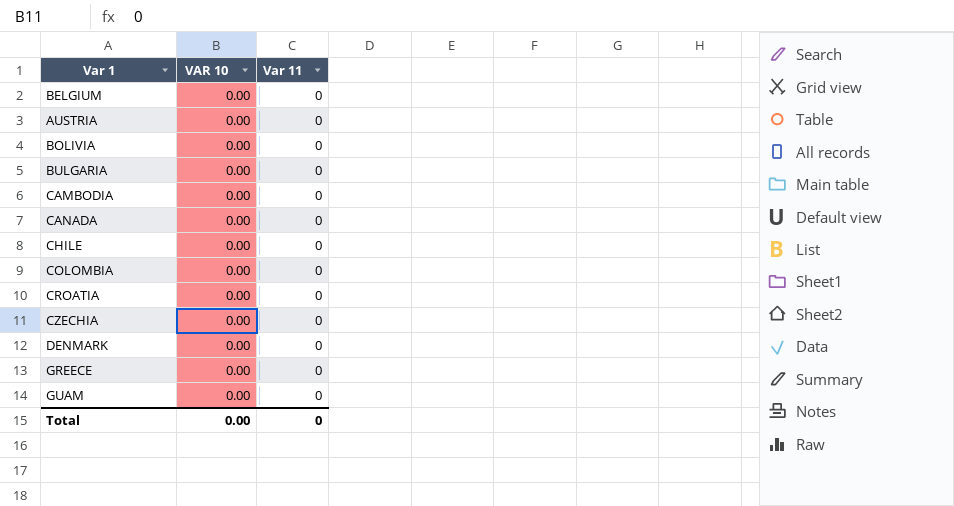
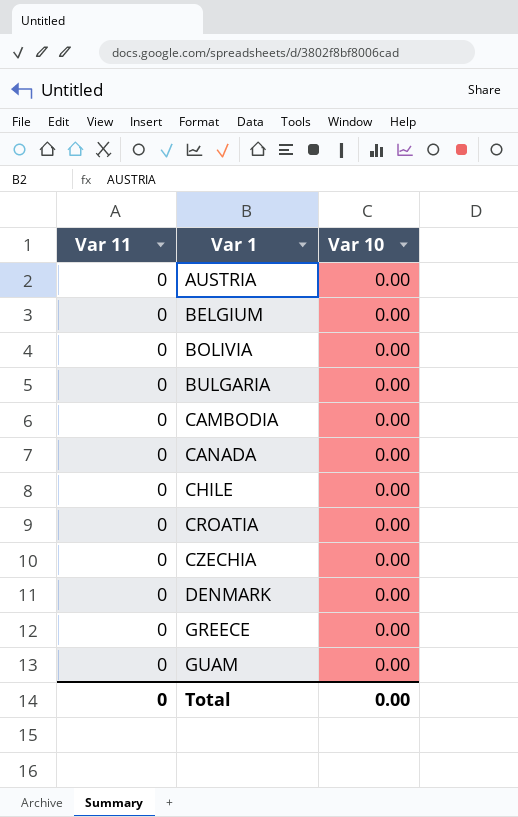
row order: none -> Var 1 ascending
column Var 11 | position: 3 -> 1
column name: VAR 10 -> Var 10
row COLOMBIA: 0.00 | 0 -> none

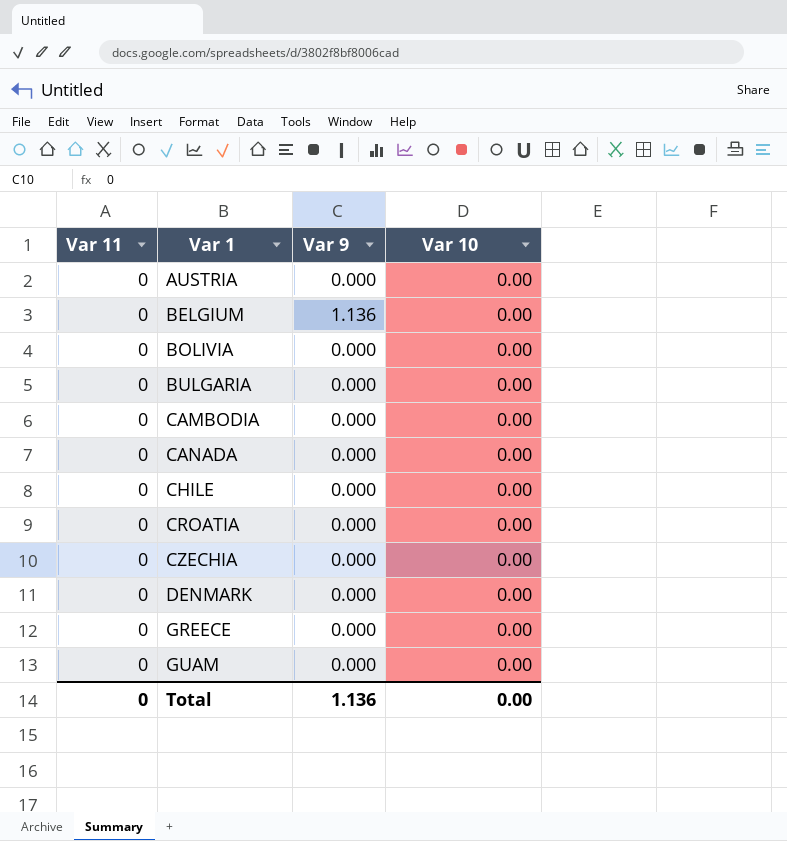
column Var 9 | position: none -> 3

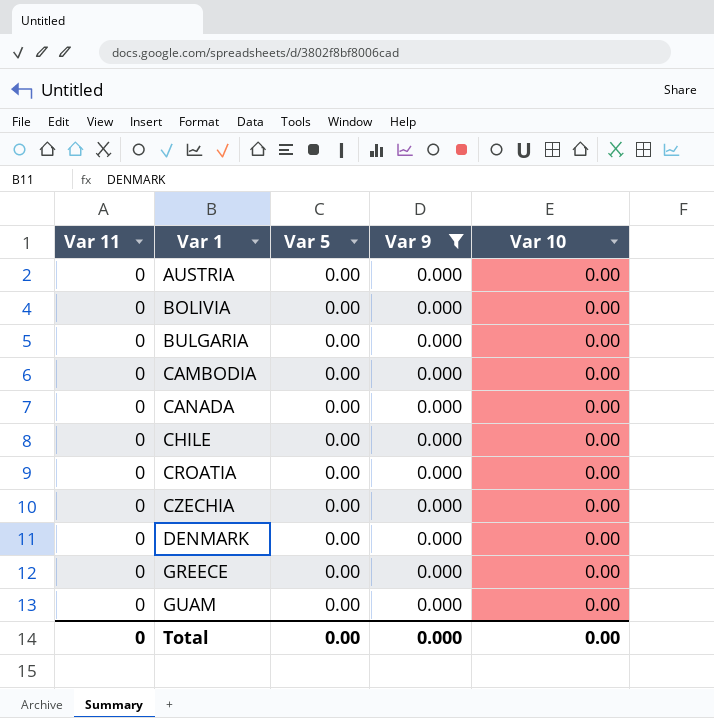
filter: none -> Var 9 = 0.000
column Var 5 | position: none -> 3
Total | Var 9: 1.136 -> 0.000

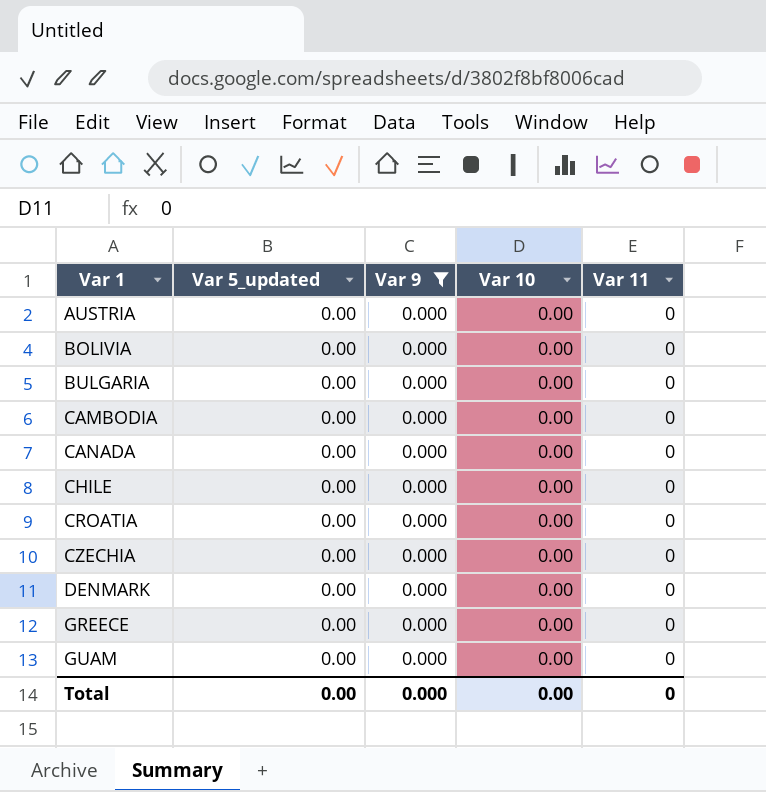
column name: Var 5 -> Var 5_updated
column Var 11 | position: 1 -> 5

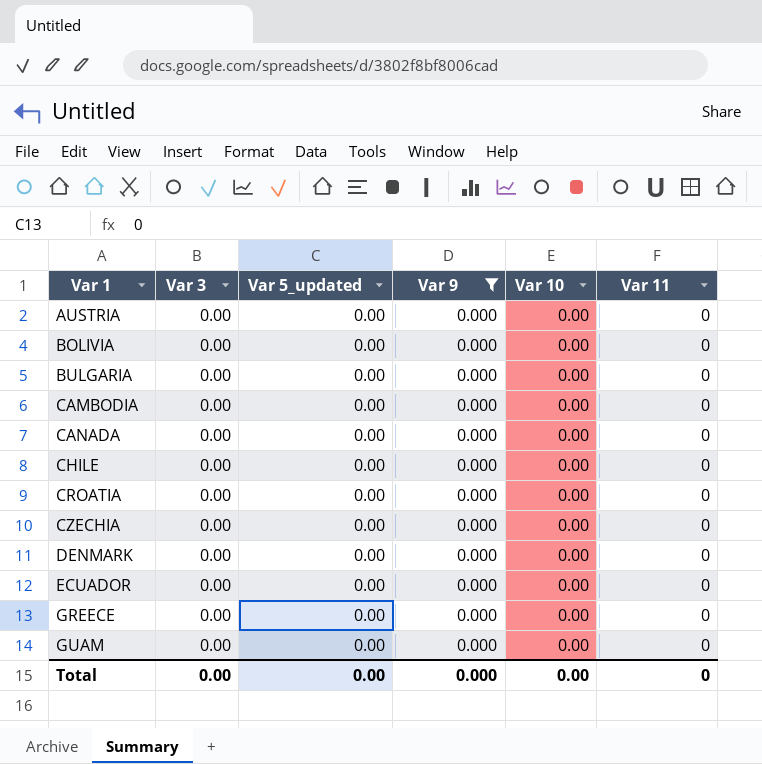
column Var 3 | position: none -> 2
row ECUADOR: none -> 0.00 | 0.00 | 0.000 | 0.00 | 0

